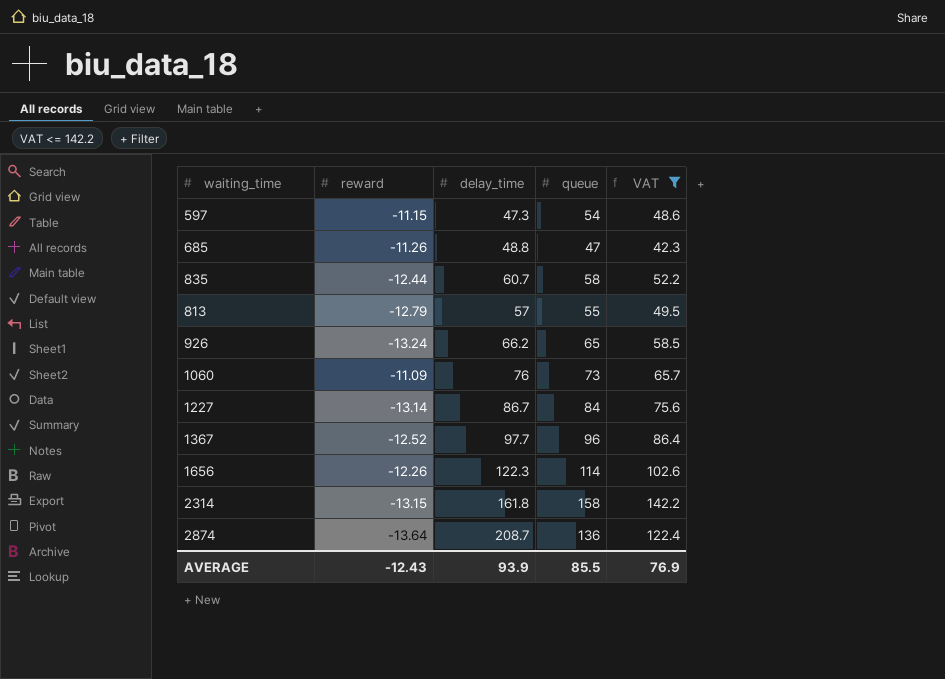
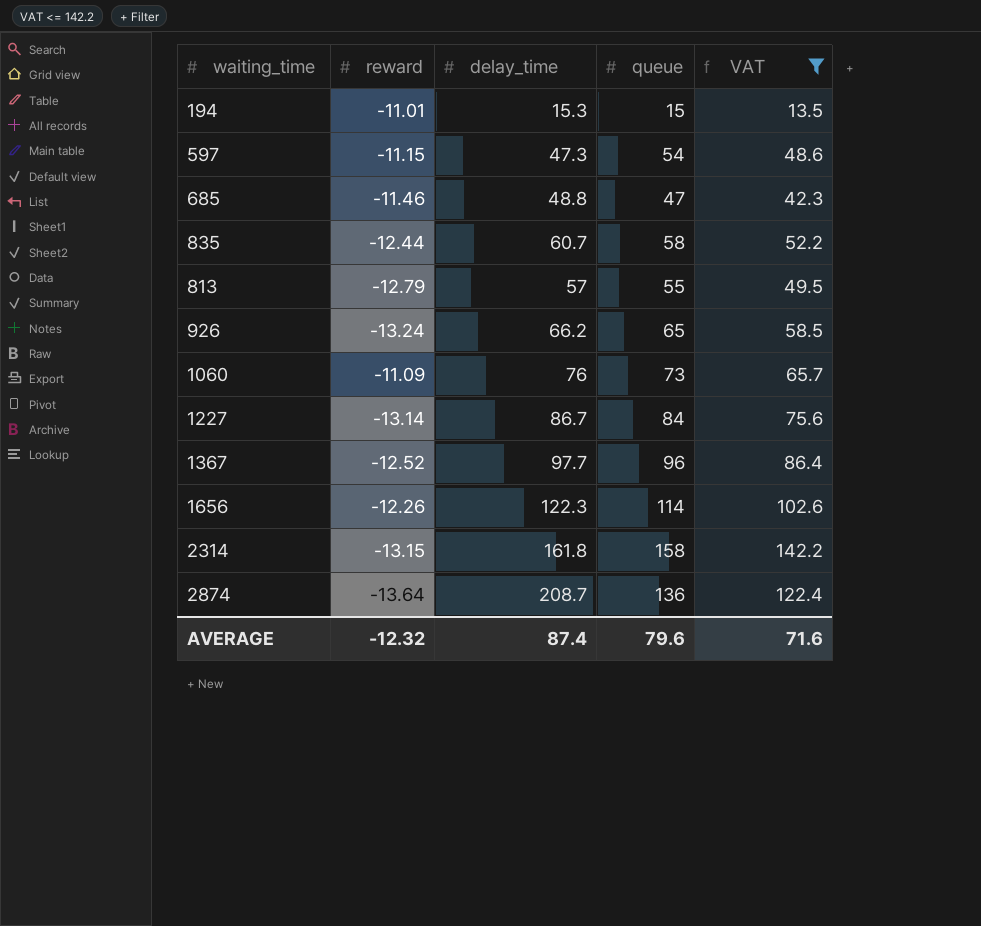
row 194: none -> -11.01 | 15.3 | 15 | 13.5
685 | reward: -11.26 -> -11.46
AVERAGE | reward: -12.43 -> -12.32
AVERAGE | delay_time: 93.9 -> 87.4
AVERAGE | queue: 85.5 -> 79.6
AVERAGE | VAT: 76.9 -> 71.6

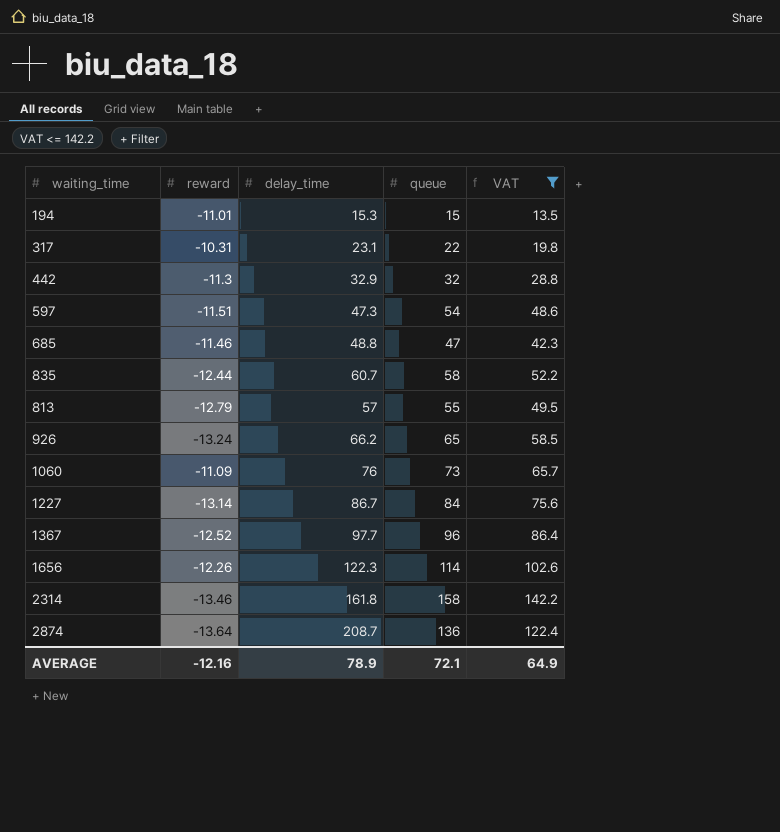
row 317: none -> -10.31 | 23.1 | 22 | 19.8
row 442: none -> -11.3 | 32.9 | 32 | 28.8
597 | reward: -11.15 -> -11.51
2314 | reward: -13.15 -> -13.46
AVERAGE | reward: -12.32 -> -12.16
AVERAGE | delay_time: 87.4 -> 78.9
AVERAGE | queue: 79.6 -> 72.1
AVERAGE | VAT: 71.6 -> 64.9

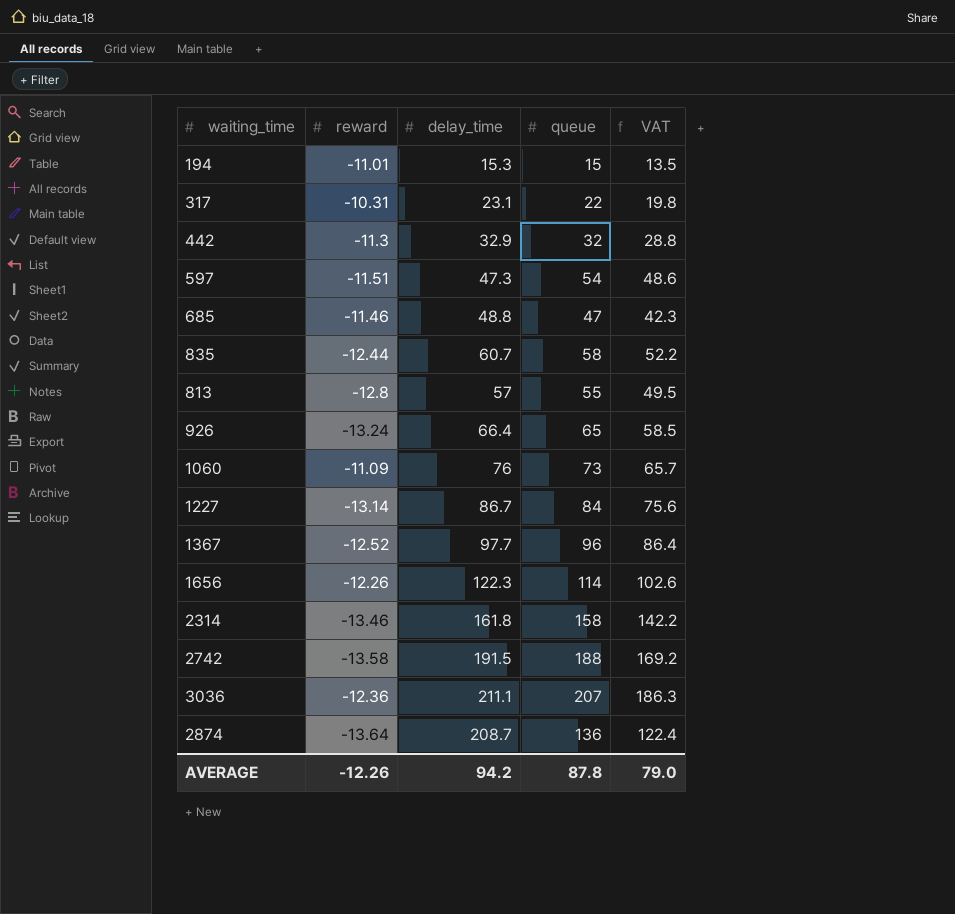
filter: VAT <= 142.2 -> none
813 | reward: -12.79 -> -12.8
926 | delay_time: 66.2 -> 66.4
AVERAGE | reward: -12.16 -> -12.26
AVERAGE | delay_time: 78.9 -> 94.2
AVERAGE | queue: 72.1 -> 87.8
AVERAGE | VAT: 64.9 -> 79.0

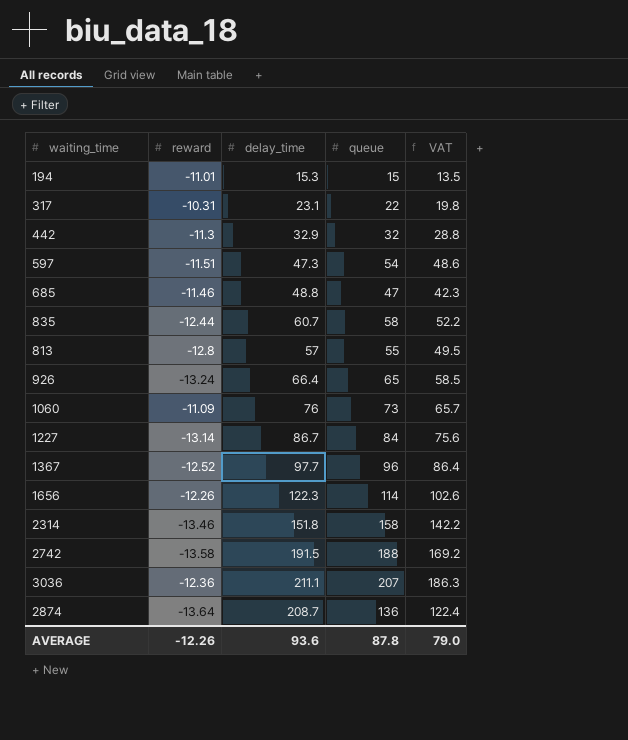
2314 | delay_time: 161.8 -> 151.8
AVERAGE | delay_time: 94.2 -> 93.6

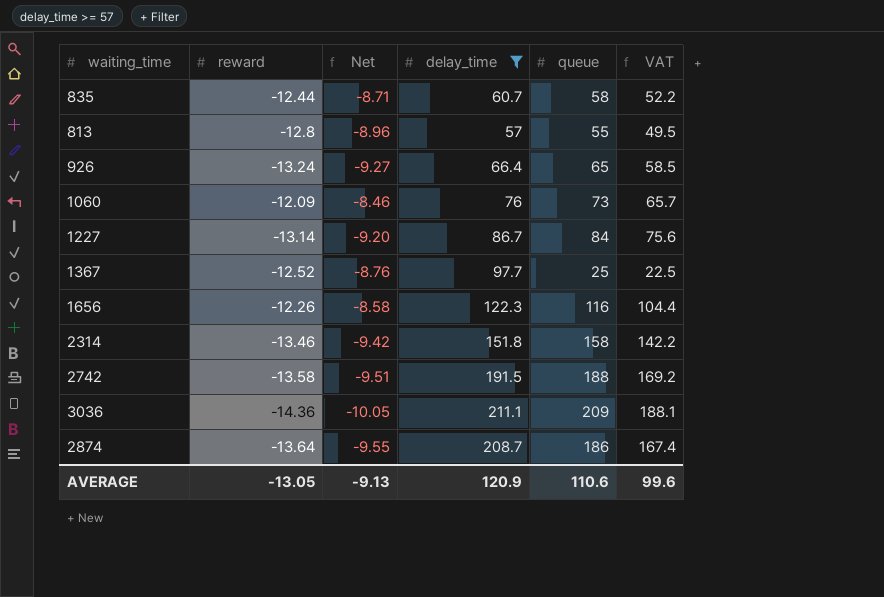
filter: none -> delay_time >= 57
column Net | formula: none -> [reward] * 0.7
1060 | reward: -11.09 -> -12.09
1367 | queue: 96 -> 25
1367 | VAT: 86.4 -> 22.5
1656 | queue: 114 -> 116
1656 | VAT: 102.6 -> 104.4
3036 | reward: -12.36 -> -14.36
3036 | queue: 207 -> 209
3036 | VAT: 186.3 -> 188.1
2874 | queue: 136 -> 186
2874 | VAT: 122.4 -> 167.4
AVERAGE | reward: -12.26 -> -13.05
AVERAGE | delay_time: 93.6 -> 120.9
AVERAGE | queue: 87.8 -> 110.6
AVERAGE | VAT: 79.0 -> 99.6

